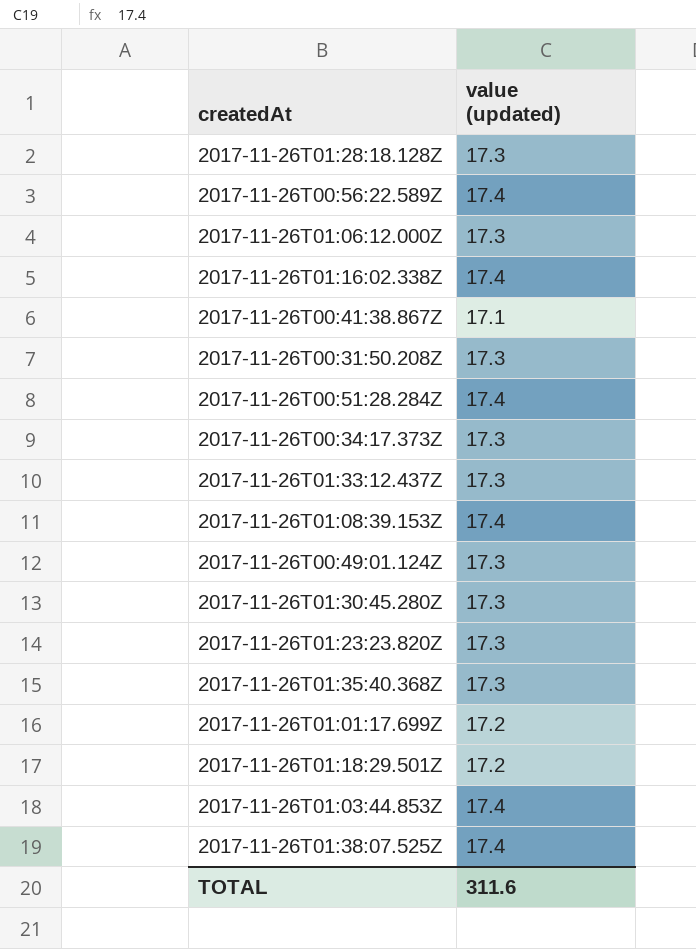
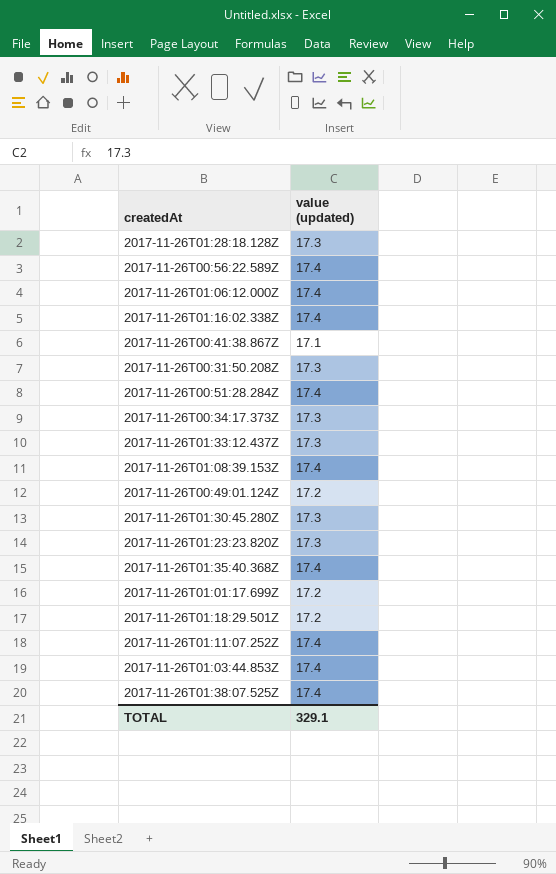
2017-11-26T01:06:12.000Z | value (updated): 17.3 -> 17.4
2017-11-26T00:49:01.124Z | value (updated): 17.3 -> 17.2
2017-11-26T01:35:40.368Z | value (updated): 17.3 -> 17.4
row 2017-11-26T01:11:07.252Z: none -> 17.4
TOTAL | value (updated): 311.6 -> 329.1

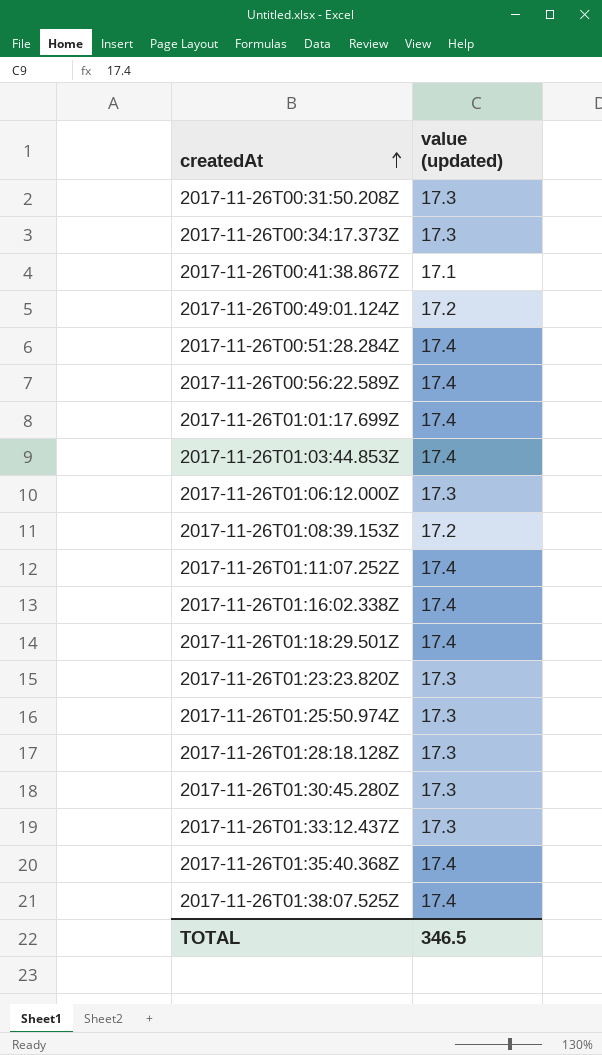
row order: none -> createdAt ascending
2017-11-26T01:01:17.699Z | value (updated): 17.2 -> 17.4
2017-11-26T01:06:12.000Z | value (updated): 17.4 -> 17.3
2017-11-26T01:08:39.153Z | value (updated): 17.4 -> 17.2
2017-11-26T01:18:29.501Z | value (updated): 17.2 -> 17.4
row 2017-11-26T01:25:50.974Z: none -> 17.3
TOTAL | value (updated): 329.1 -> 346.5

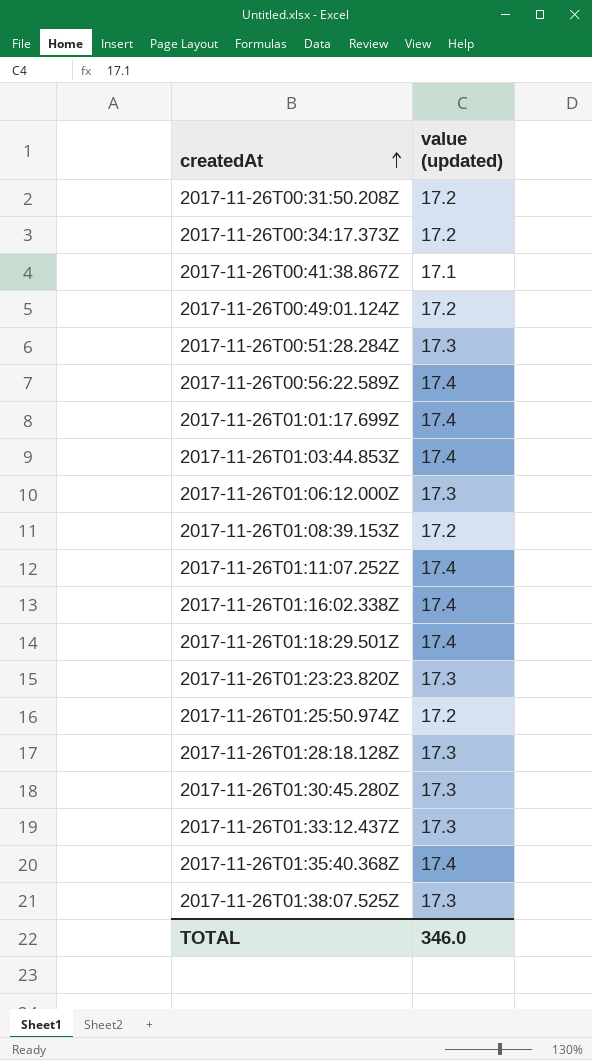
2017-11-26T00:31:50.208Z | value (updated): 17.3 -> 17.2
2017-11-26T00:34:17.373Z | value (updated): 17.3 -> 17.2
2017-11-26T00:51:28.284Z | value (updated): 17.4 -> 17.3
2017-11-26T01:25:50.974Z | value (updated): 17.3 -> 17.2
2017-11-26T01:38:07.525Z | value (updated): 17.4 -> 17.3
TOTAL | value (updated): 346.5 -> 346.0

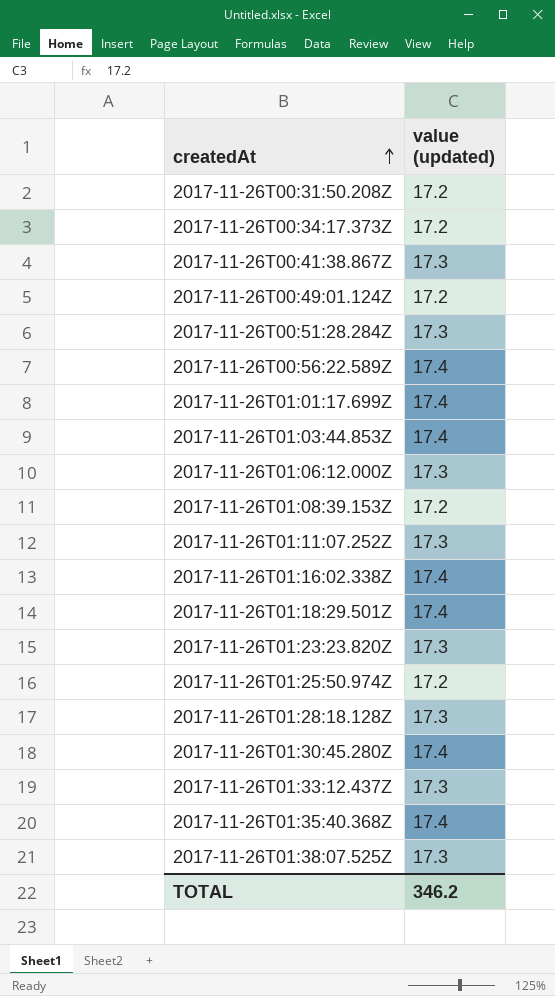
2017-11-26T00:41:38.867Z | value (updated): 17.1 -> 17.3
2017-11-26T01:11:07.252Z | value (updated): 17.4 -> 17.3
2017-11-26T01:30:45.280Z | value (updated): 17.3 -> 17.4
TOTAL | value (updated): 346.0 -> 346.2

